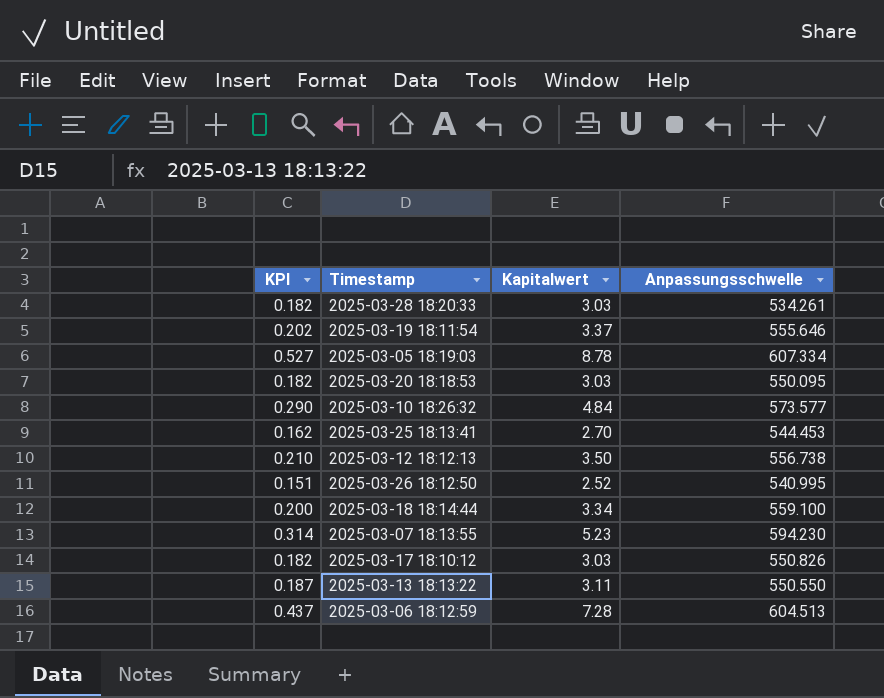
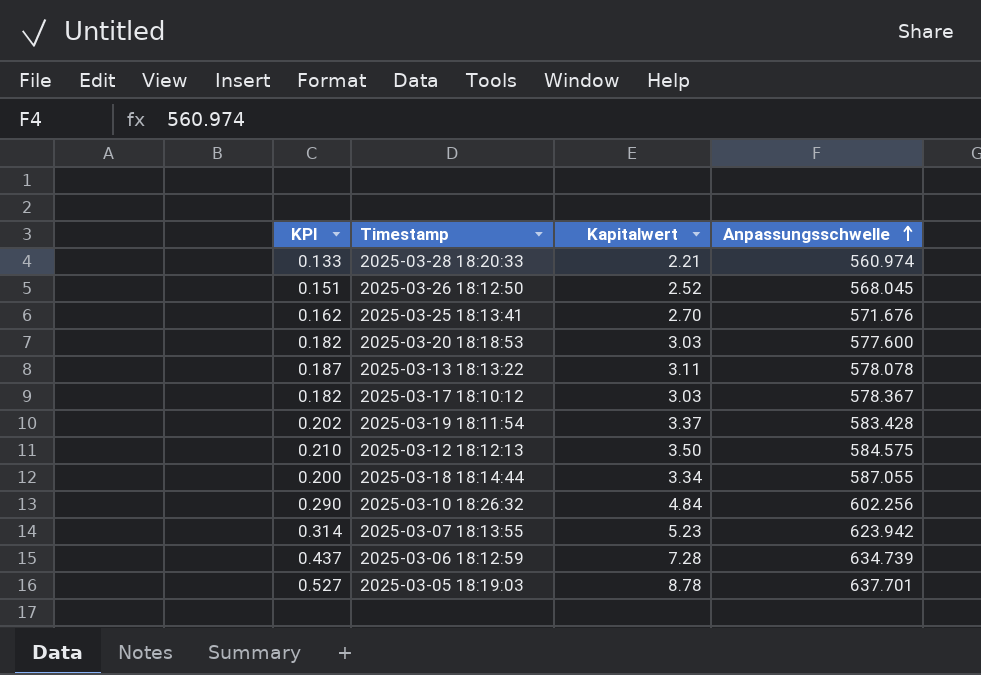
row order: none -> Anpassungsschwelle ascending
2025-03-28 18:20:33 | KPI: 0.182 -> 0.133
2025-03-28 18:20:33 | Kapitalwert: 3.03 -> 2.21
2025-03-28 18:20:33 | Anpassungsschwelle: 534.261 -> 560.974
2025-03-26 18:12:50 | Anpassungsschwelle: 540.995 -> 568.045
2025-03-25 18:13:41 | Anpassungsschwelle: 544.453 -> 571.676
2025-03-20 18:18:53 | Anpassungsschwelle: 550.095 -> 577.600
2025-03-13 18:13:22 | Anpassungsschwelle: 550.550 -> 578.078
2025-03-17 18:10:12 | Anpassungsschwelle: 550.826 -> 578.367
2025-03-19 18:11:54 | Anpassungsschwelle: 555.646 -> 583.428
2025-03-12 18:12:13 | Anpassungsschwelle: 556.738 -> 584.575
2025-03-18 18:14:44 | Anpassungsschwelle: 559.100 -> 587.055
2025-03-10 18:26:32 | Anpassungsschwelle: 573.577 -> 602.256
2025-03-07 18:13:55 | Anpassungsschwelle: 594.230 -> 623.942
2025-03-06 18:12:59 | Anpassungsschwelle: 604.513 -> 634.739
2025-03-05 18:19:03 | Anpassungsschwelle: 607.334 -> 637.701

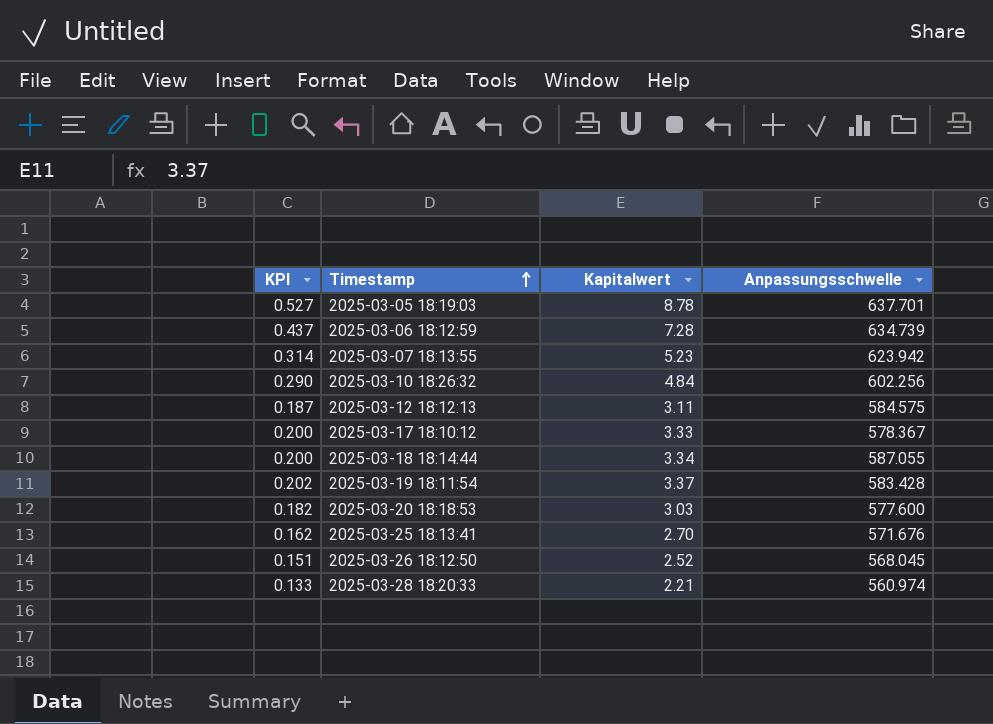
row order: Anpassungsschwelle ascending -> Timestamp ascending
row 2025-03-13 18:13:22: 0.187 | 3.11 | 578.078 -> none
2025-03-12 18:12:13 | KPI: 0.210 -> 0.187
2025-03-12 18:12:13 | Kapitalwert: 3.50 -> 3.11
2025-03-17 18:10:12 | KPI: 0.182 -> 0.200
2025-03-17 18:10:12 | Kapitalwert: 3.03 -> 3.33

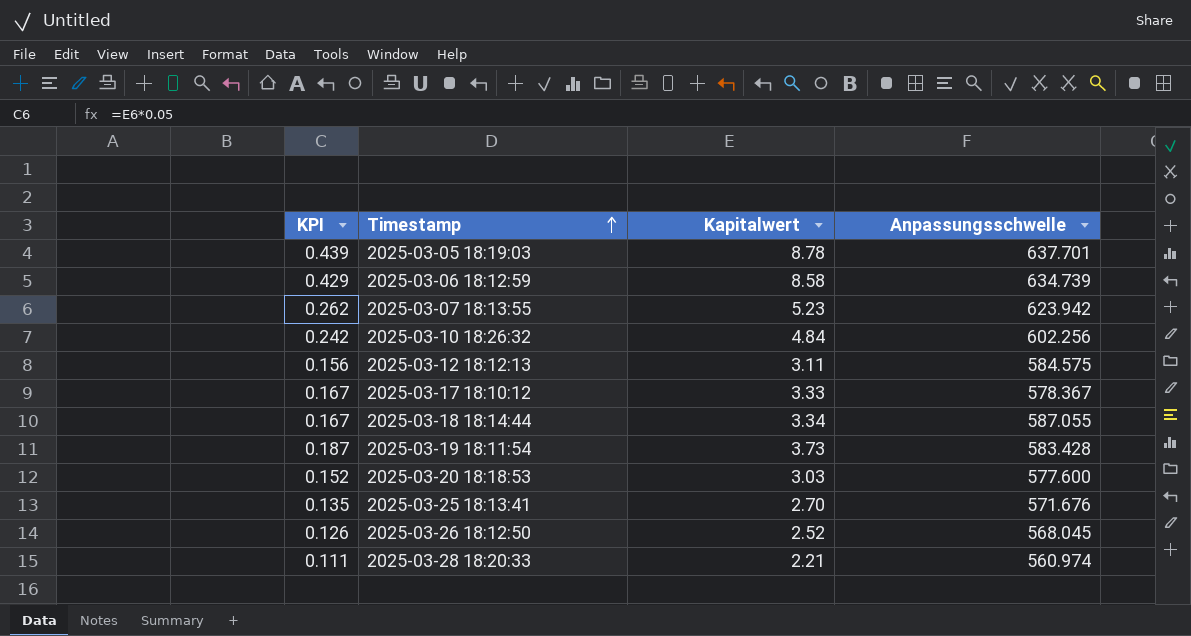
column KPI | formula: [Kapitalwert] * 0.06 -> [Kapitalwert] * 0.05
2025-03-06 18:12:59 | Kapitalwert: 7.28 -> 8.58
2025-03-19 18:11:54 | Kapitalwert: 3.37 -> 3.73

